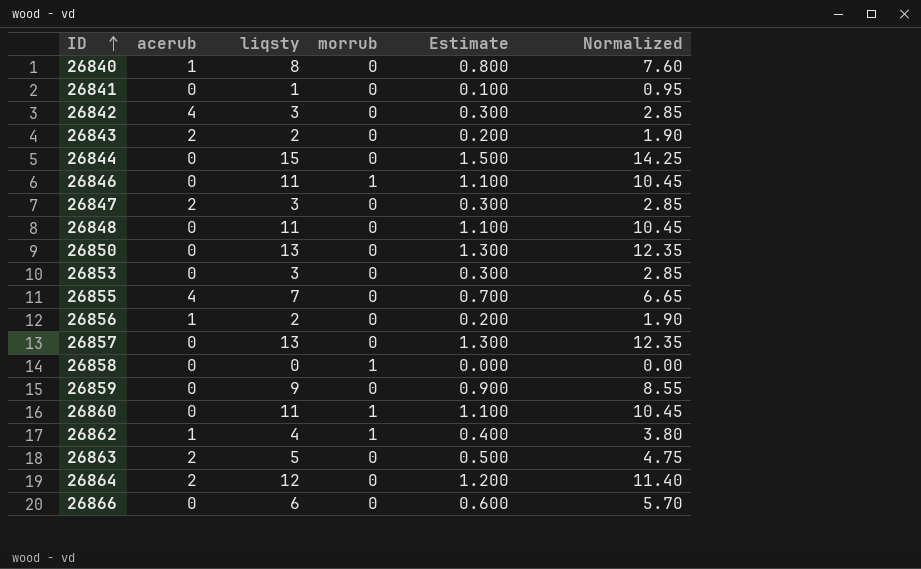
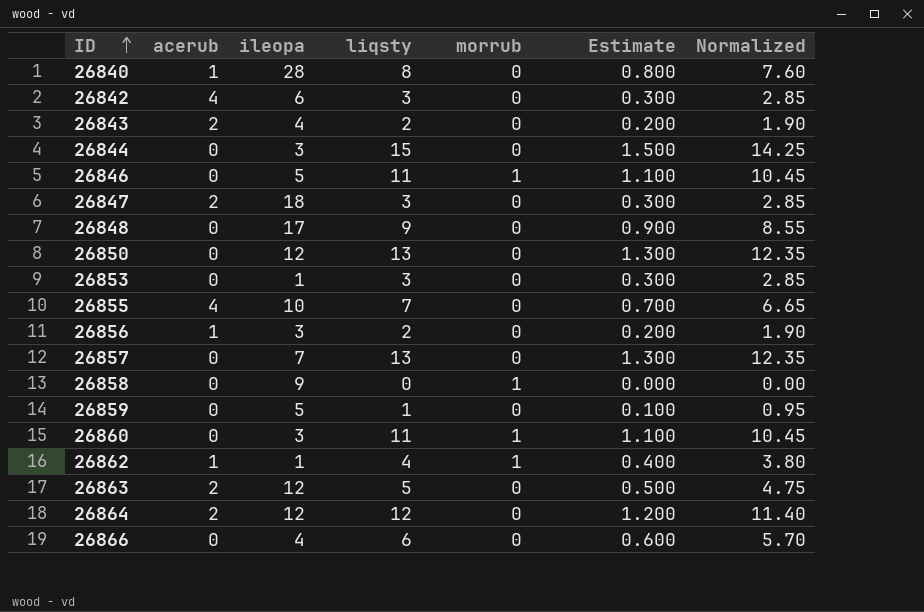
column ileopa | position: none -> 3
row 26841: 0 | 1 | 0 | 0.100 | 0.95 -> none
26848 | liqsty: 11 -> 9
26848 | Estimate: 1.100 -> 0.900
26848 | Normalized: 10.45 -> 8.55
26859 | liqsty: 9 -> 1
26859 | Estimate: 0.900 -> 0.100
26859 | Normalized: 8.55 -> 0.95

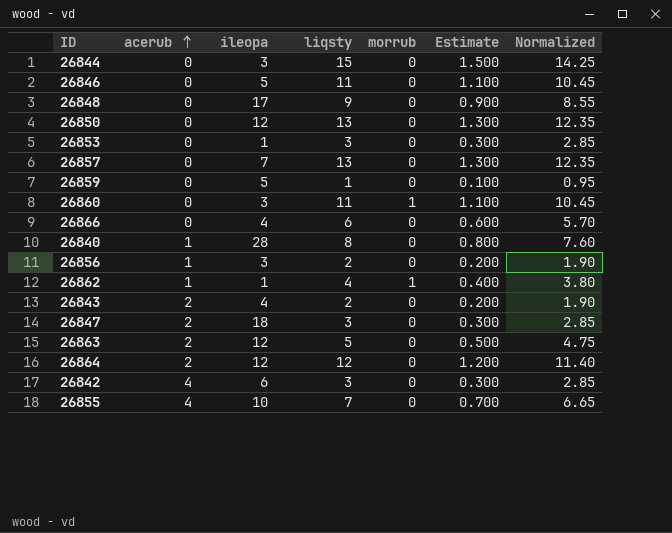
row order: ID ascending -> acerub ascending
row 26858: 0 | 9 | 0 | 1 | 0.000 | 0.00 -> none
26846 | morrub: 1 -> 0

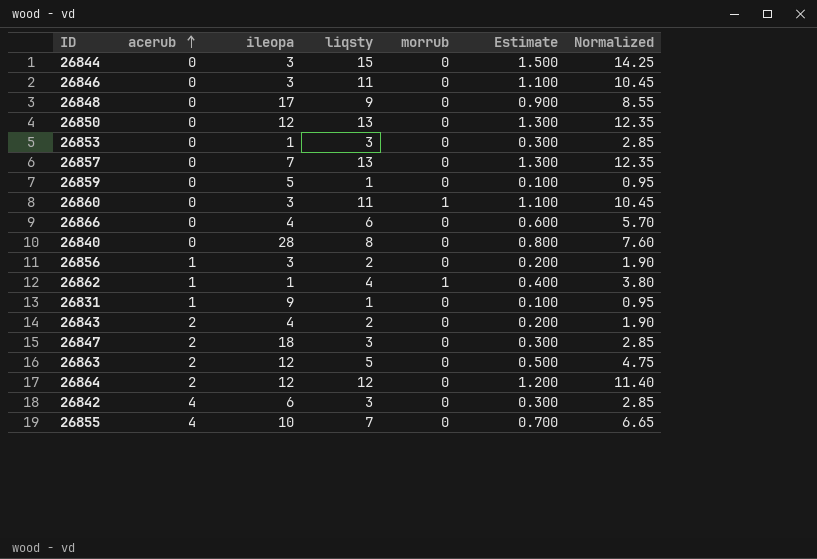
26846 | ileopa: 5 -> 3
26840 | acerub: 1 -> 0
row 26831: none -> 1 | 9 | 1 | 0 | 0.100 | 0.95

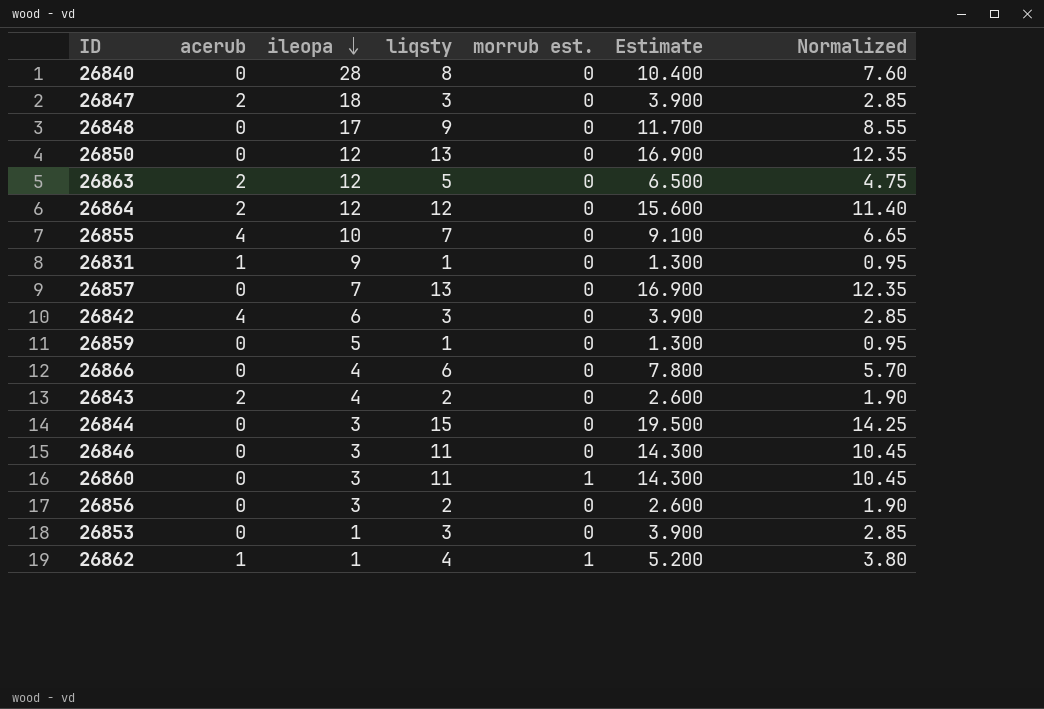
row order: acerub ascending -> ileopa descending
column name: morrub -> morrub est.
column Estimate | formula: [liqsty] * 0.1 -> [liqsty] * 1.3
26856 | acerub: 1 -> 0

